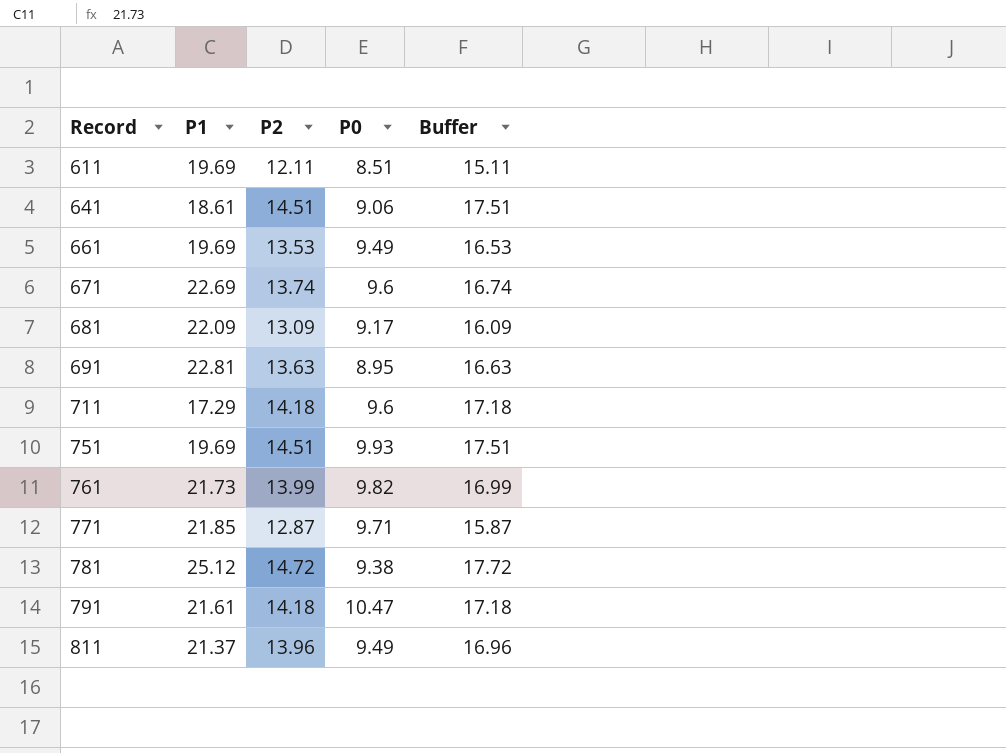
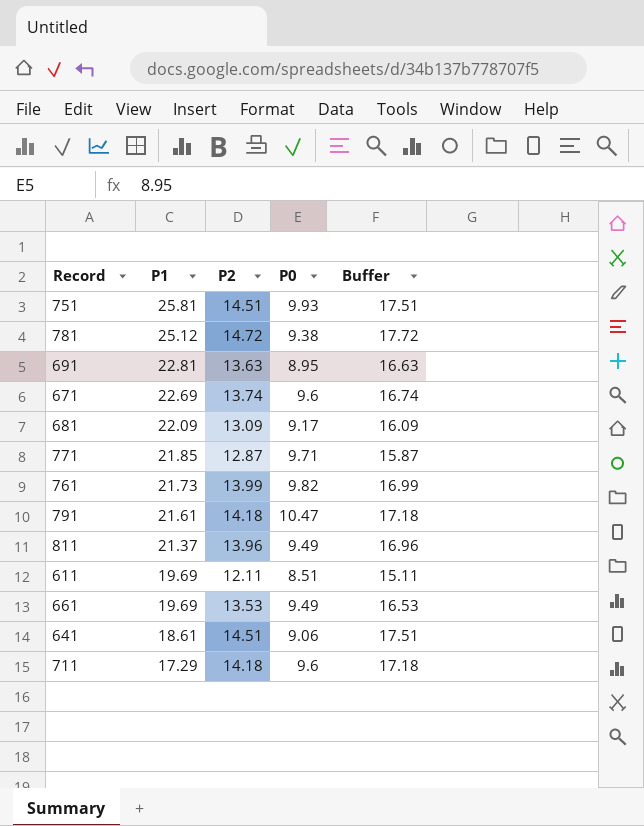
row order: Record ascending -> P1 descending
751 | P1: 19.69 -> 25.81

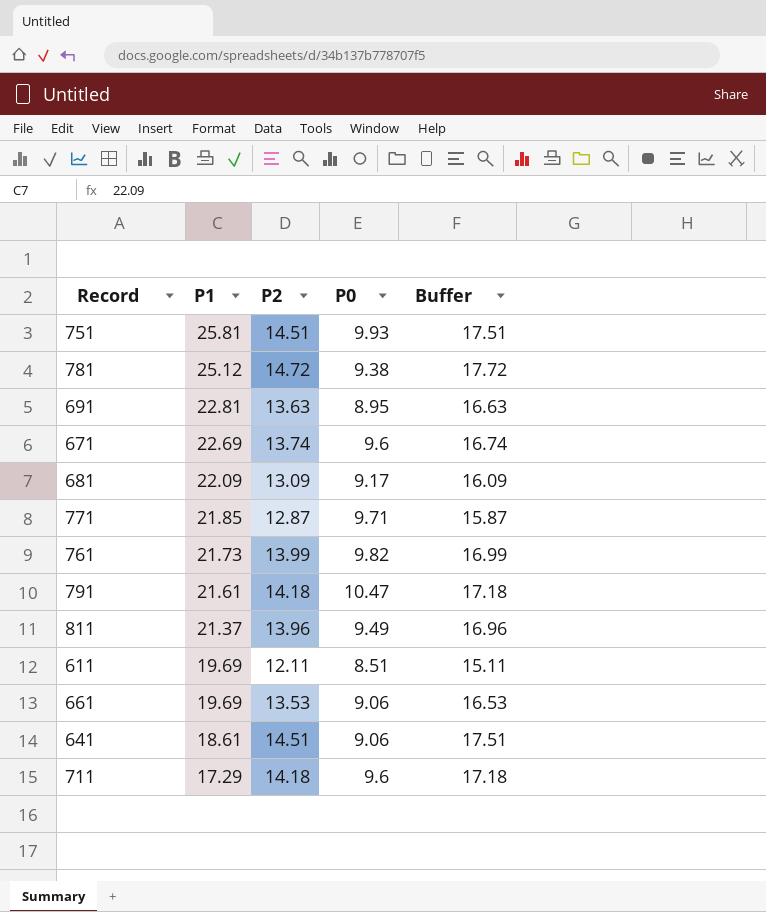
661 | P0: 9.49 -> 9.06

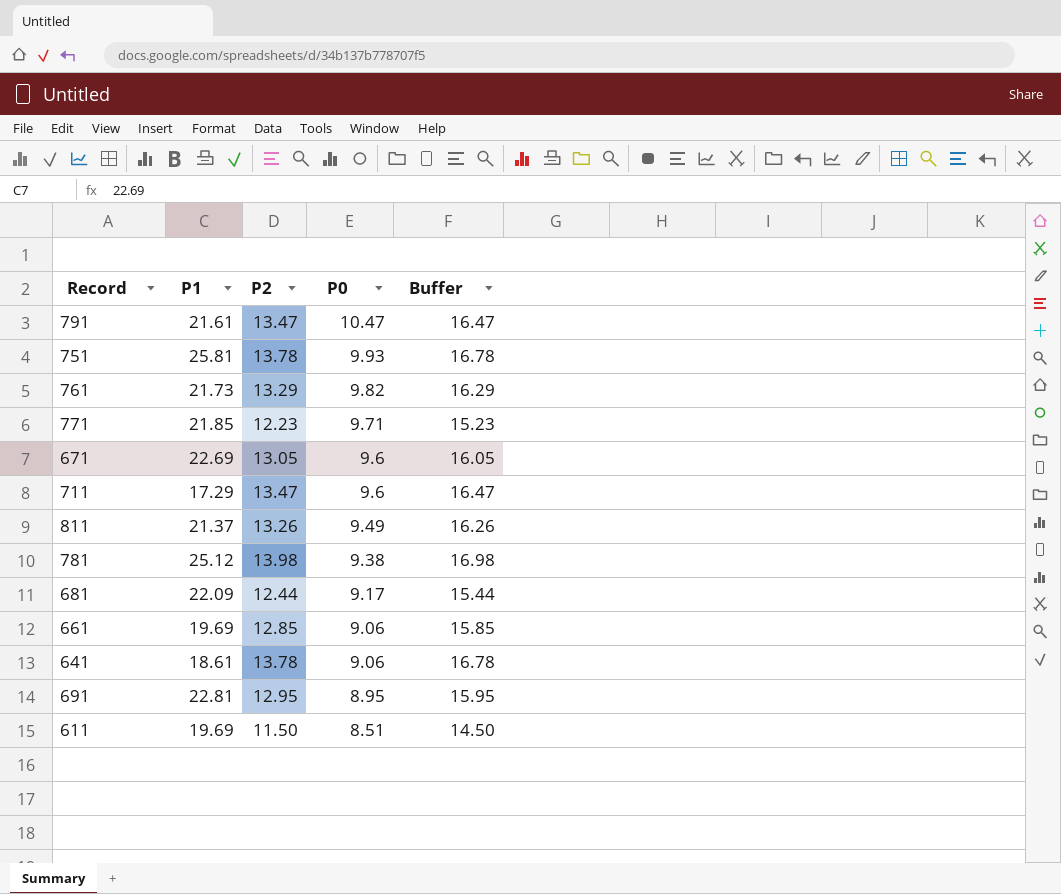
row order: P1 descending -> P0 descending
791 | P2: 14.18 -> 13.47
791 | Buffer: 17.18 -> 16.47
751 | P2: 14.51 -> 13.78
751 | Buffer: 17.51 -> 16.78
761 | P2: 13.99 -> 13.29
761 | Buffer: 16.99 -> 16.29
771 | P2: 12.87 -> 12.23
771 | Buffer: 15.87 -> 15.23
671 | P2: 13.74 -> 13.05
671 | Buffer: 16.74 -> 16.05
711 | P2: 14.18 -> 13.47
711 | Buffer: 17.18 -> 16.47
811 | P2: 13.96 -> 13.26
811 | Buffer: 16.96 -> 16.26
781 | P2: 14.72 -> 13.98
781 | Buffer: 17.72 -> 16.98
681 | P2: 13.09 -> 12.44
681 | Buffer: 16.09 -> 15.44
661 | P2: 13.53 -> 12.85
661 | Buffer: 16.53 -> 15.85
641 | P2: 14.51 -> 13.78
641 | Buffer: 17.51 -> 16.78
691 | P2: 13.63 -> 12.95
691 | Buffer: 16.63 -> 15.95
611 | P2: 12.11 -> 11.50
611 | Buffer: 15.11 -> 14.50

